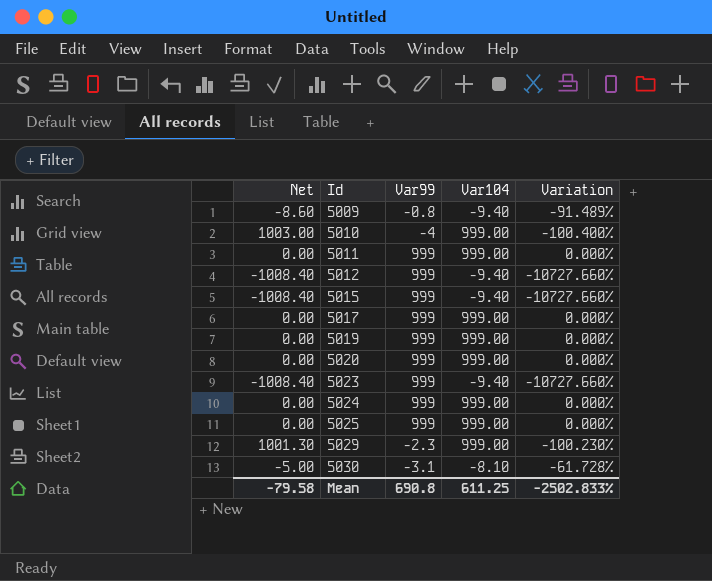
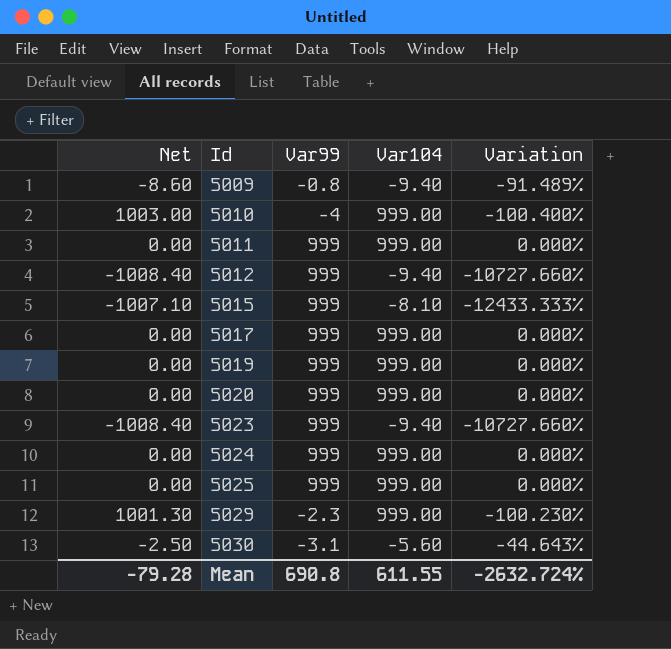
5015 | Net: -1008.40 -> -1007.10
5015 | Var104: -9.40 -> -8.10
5015 | Variation: -10727.660% -> -12433.333%
5030 | Net: -5.00 -> -2.50
5030 | Var104: -8.10 -> -5.60
5030 | Variation: -61.728% -> -44.643%
Mean | Net: -79.58 -> -79.28
Mean | Var104: 611.25 -> 611.55
Mean | Variation: -2502.833% -> -2632.724%

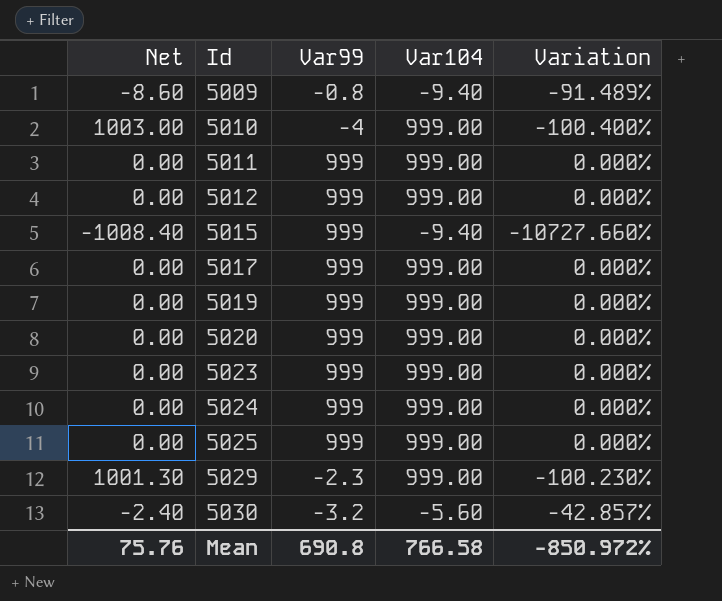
5012 | Net: -1008.40 -> 0.00
5012 | Var104: -9.40 -> 999.00
5012 | Variation: -10727.660% -> 0.000%
5015 | Net: -1007.10 -> -1008.40
5015 | Var104: -8.10 -> -9.40
5015 | Variation: -12433.333% -> -10727.660%
5023 | Net: -1008.40 -> 0.00
5023 | Var104: -9.40 -> 999.00
5023 | Variation: -10727.660% -> 0.000%
5030 | Net: -2.50 -> -2.40
5030 | Var99: -3.1 -> -3.2
5030 | Variation: -44.643% -> -42.857%
Mean | Net: -79.28 -> 75.76
Mean | Var104: 611.55 -> 766.58
Mean | Variation: -2632.724% -> -850.972%

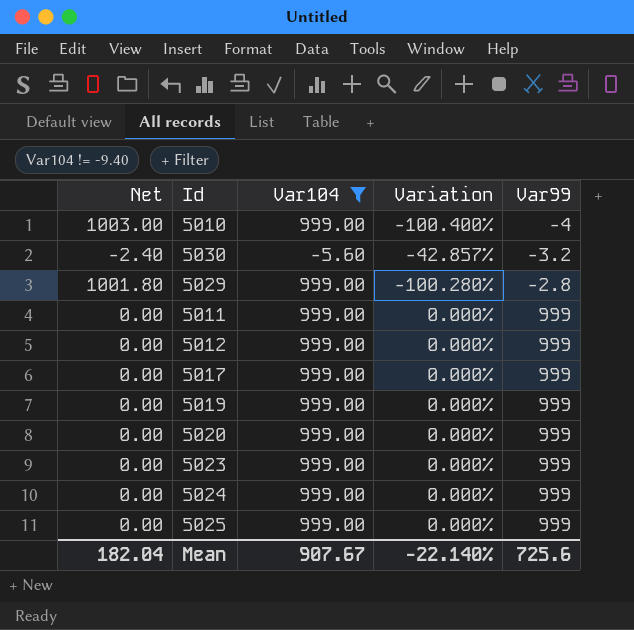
filter: none -> Var104 != -9.40
row order: Id ascending -> Var99 ascending
column Var99 | position: 3 -> 5
5029 | Net: 1001.30 -> 1001.80
5029 | Variation: -100.230% -> -100.280%
5029 | Var99: -2.3 -> -2.8
Mean | Net: 75.76 -> 182.04
Mean | Var104: 766.58 -> 907.67
Mean | Variation: -850.972% -> -22.140%
Mean | Var99: 690.8 -> 725.6

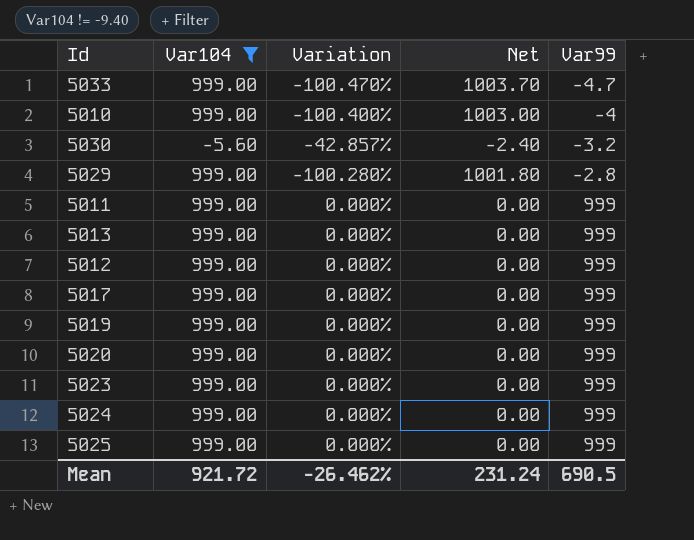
column Net | position: 1 -> 4
row 5033: none -> 999.00 | -100.470% | 1003.70 | -4.7
row 5013: none -> 999.00 | 0.000% | 0.00 | 999
Mean | Var104: 907.67 -> 921.72
Mean | Variation: -22.140% -> -26.462%
Mean | Net: 182.04 -> 231.24
Mean | Var99: 725.6 -> 690.5

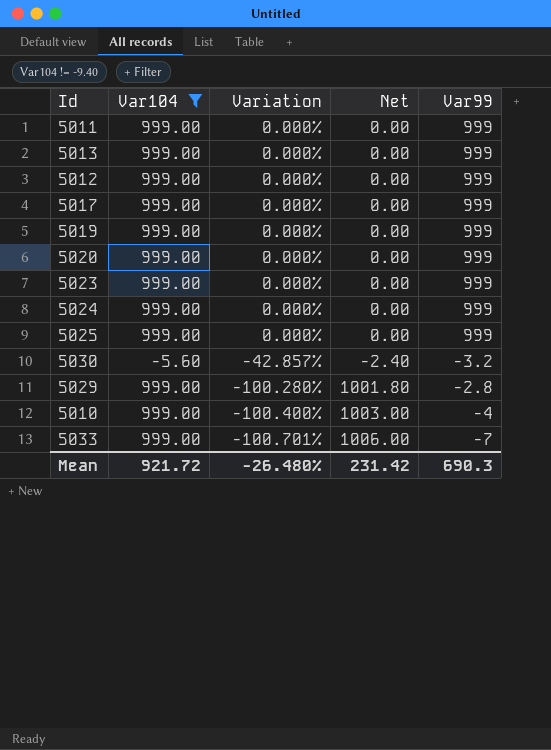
row order: Var99 ascending -> Variation descending
5033 | Variation: -100.470% -> -100.701%
5033 | Net: 1003.70 -> 1006.00
5033 | Var99: -4.7 -> -7
Mean | Variation: -26.462% -> -26.480%
Mean | Net: 231.24 -> 231.42
Mean | Var99: 690.5 -> 690.3

